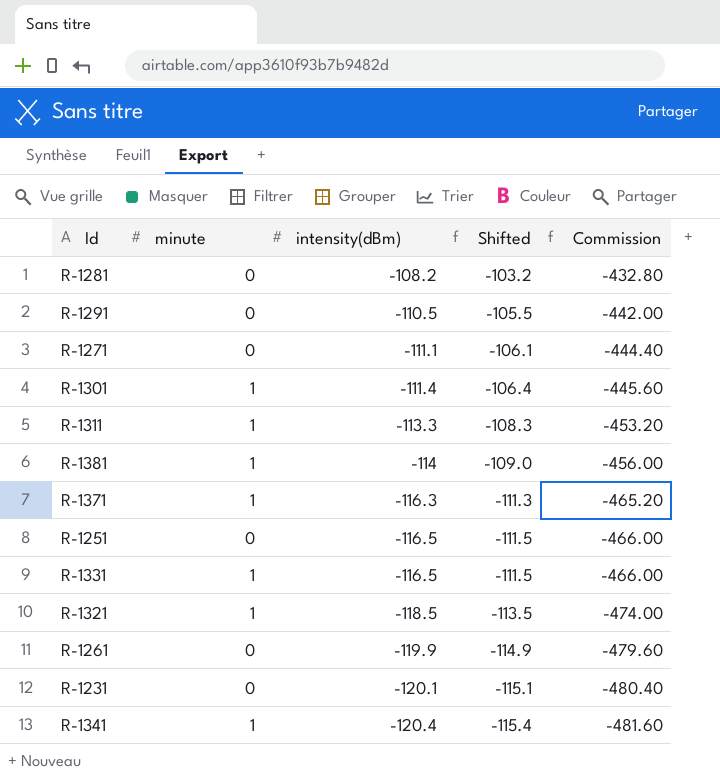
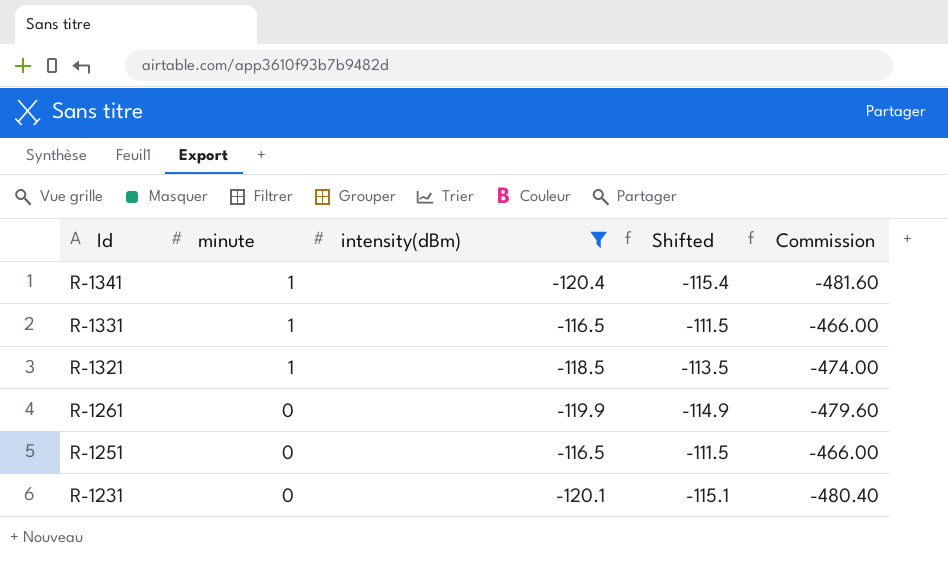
filter: none -> intensity(dBm) <= -116.5
row order: intensity(dBm) descending -> Id descending

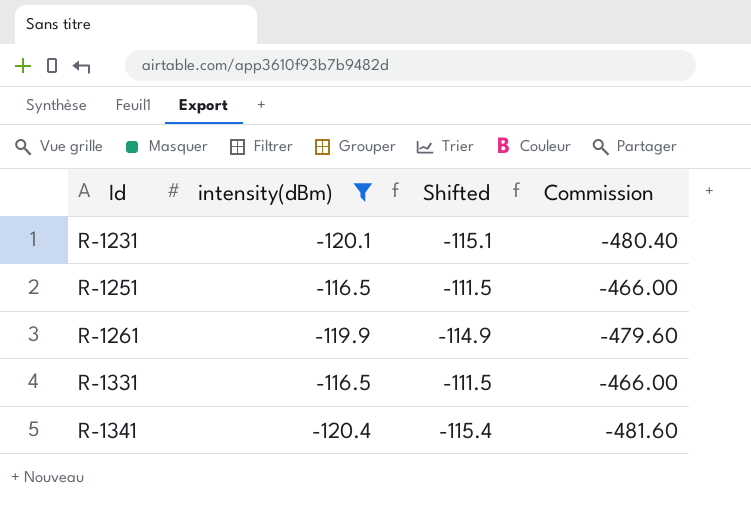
row order: Id descending -> Id ascending
column minute | position: 2 -> none
row R-1321: 1 | -118.5 | -113.5 | -474.00 -> none

